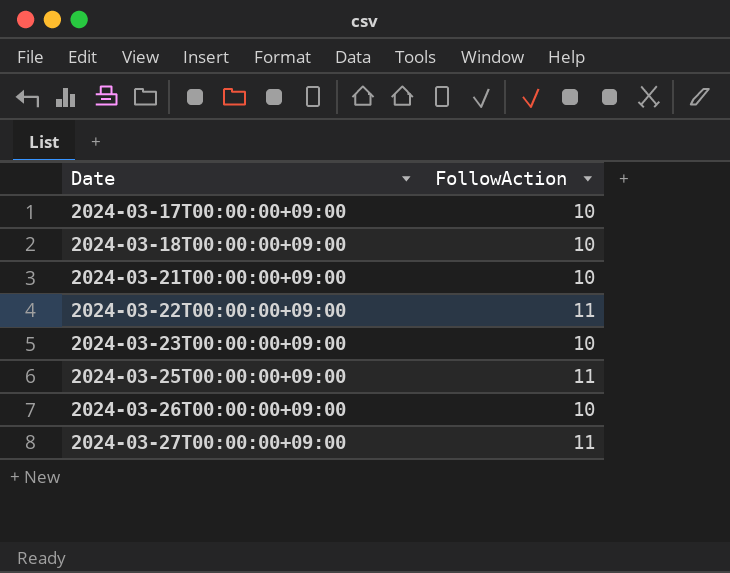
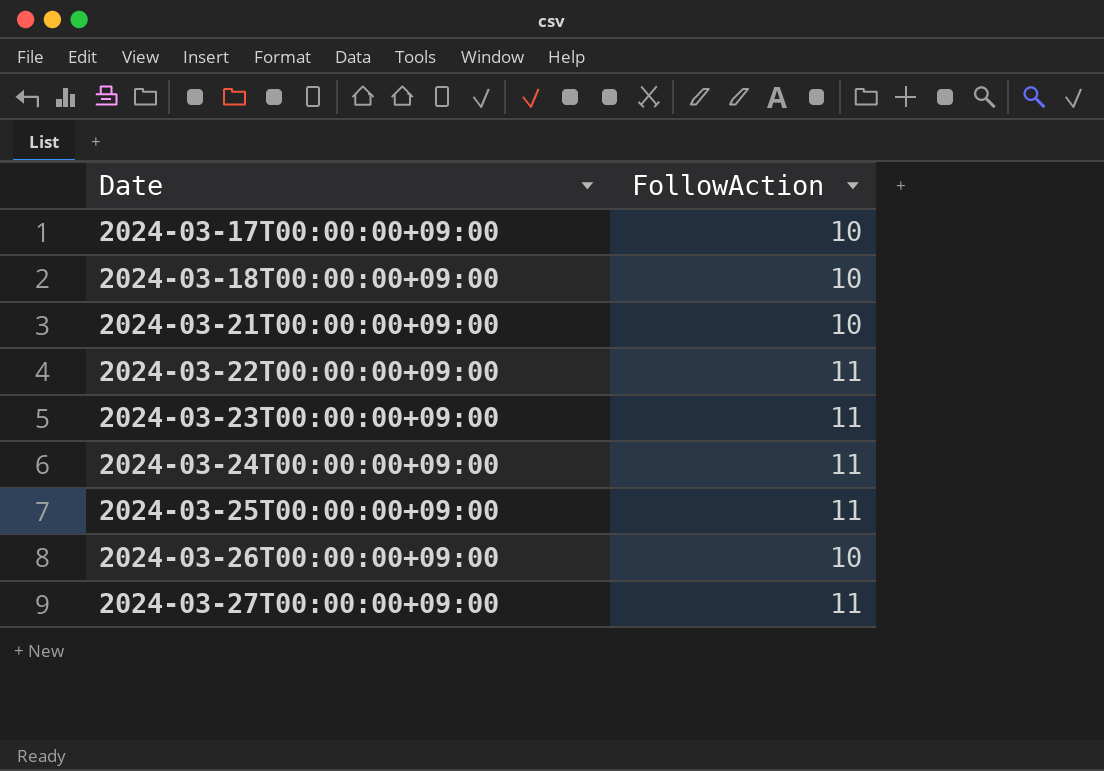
2024-03-23T00:00:00+09:00 | FollowAction: 10 -> 11
row 2024-03-24T00:00:00+09:00: none -> 11

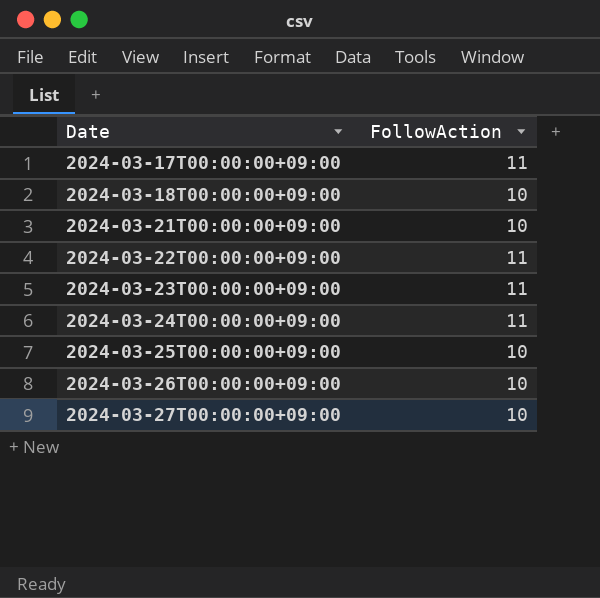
2024-03-17T00:00:00+09:00 | FollowAction: 10 -> 11
2024-03-25T00:00:00+09:00 | FollowAction: 11 -> 10
2024-03-27T00:00:00+09:00 | FollowAction: 11 -> 10

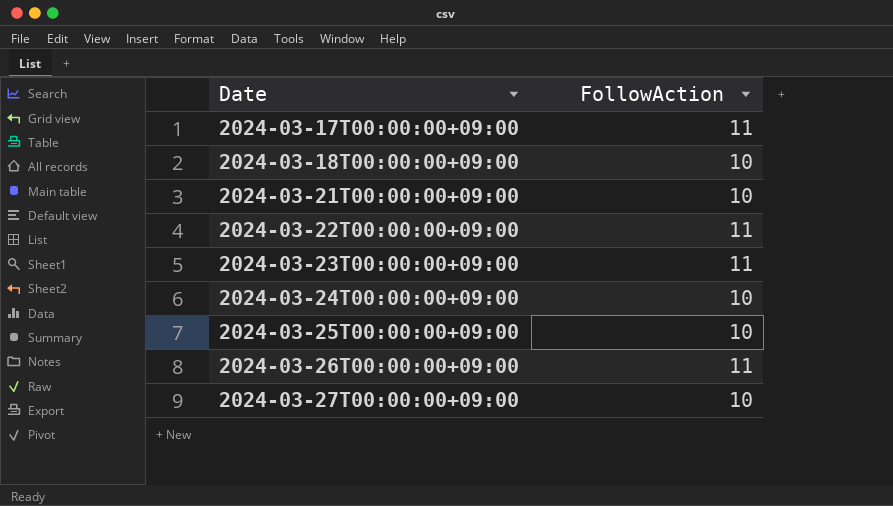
2024-03-24T00:00:00+09:00 | FollowAction: 11 -> 10
2024-03-26T00:00:00+09:00 | FollowAction: 10 -> 11

